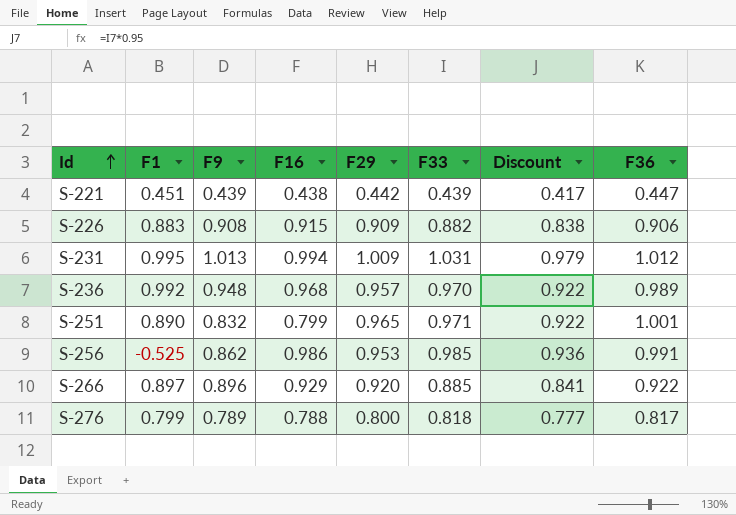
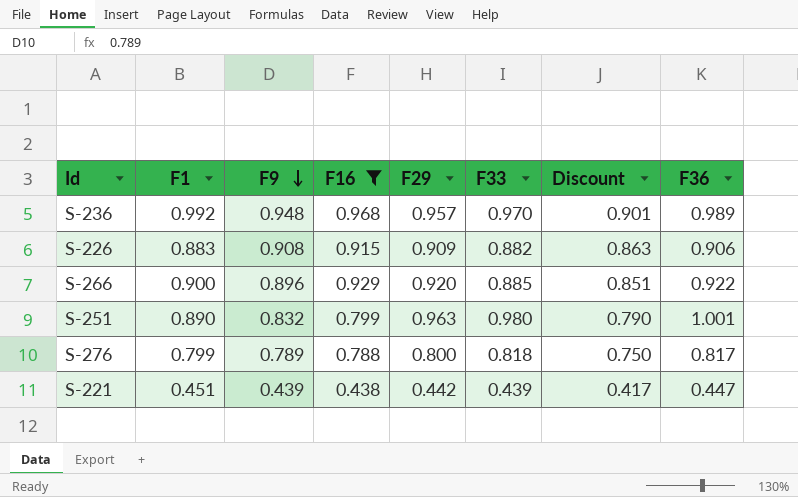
filter: none -> F16 <= 0.968
row order: Id ascending -> F9 descending
column Discount | formula: [F33] * 0.95 -> [F9] * 0.95
S-266 | F1: 0.897 -> 0.900
S-251 | F29: 0.965 -> 0.963
S-251 | F33: 0.971 -> 0.980

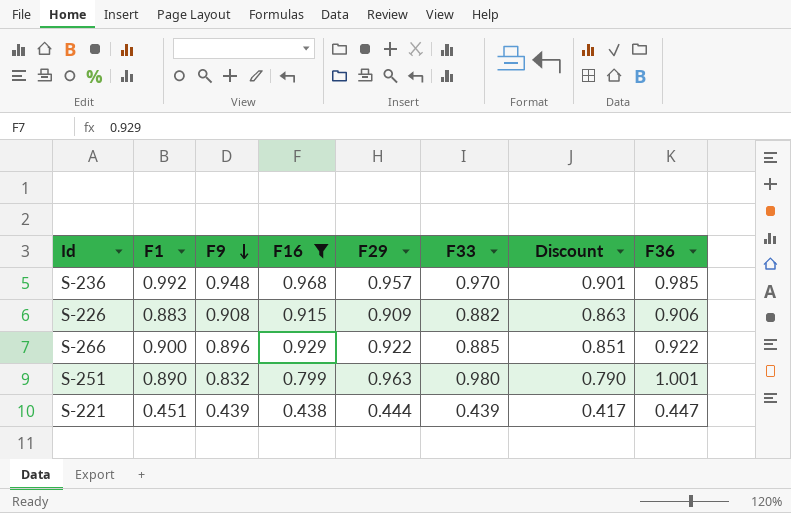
row S-276: 0.799 | 0.789 | 0.788 | 0.800 | 0.818 | 0.750 | 0.817 -> none
S-236 | F36: 0.989 -> 0.985
S-266 | F29: 0.920 -> 0.922
S-221 | F29: 0.442 -> 0.444

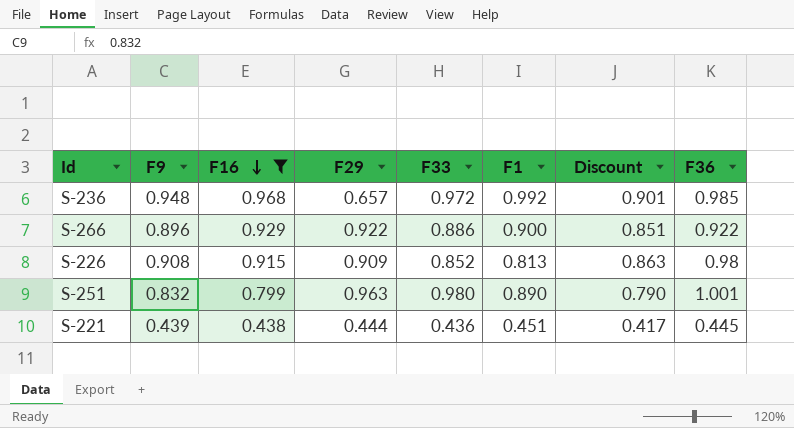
row order: F9 descending -> F16 descending
column F1 | position: 2 -> 6
S-236 | F29: 0.957 -> 0.657
S-236 | F33: 0.970 -> 0.972
S-266 | F33: 0.885 -> 0.886
S-226 | F33: 0.882 -> 0.852
S-226 | F1: 0.883 -> 0.813
S-226 | F36: 0.906 -> 0.98
S-221 | F33: 0.439 -> 0.436
S-221 | F36: 0.447 -> 0.445

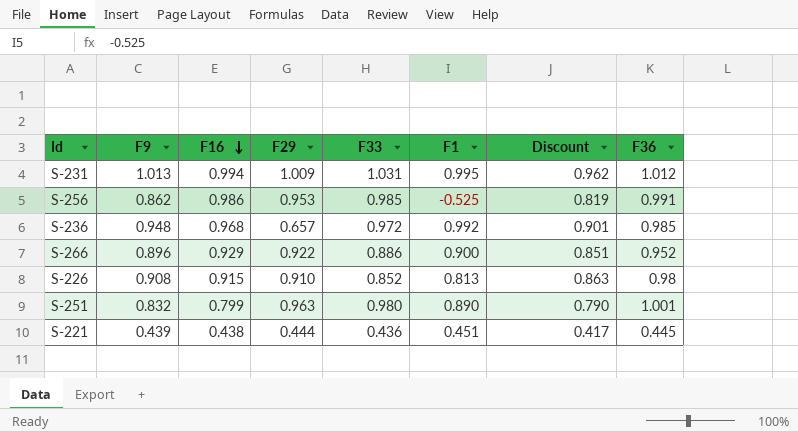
filter: F16 <= 0.968 -> none
S-266 | F36: 0.922 -> 0.952
S-226 | F29: 0.909 -> 0.910

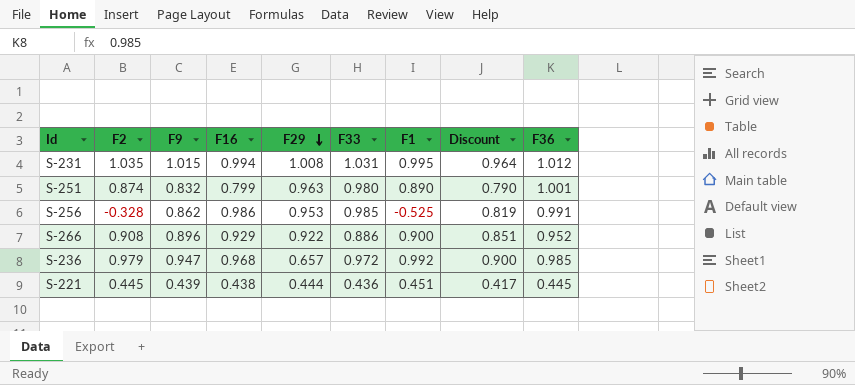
row order: F16 descending -> F29 descending
column F2 | position: none -> 2
row S-226: 0.908 | 0.915 | 0.910 | 0.852 | 0.813 | 0.863 | 0.98 -> none
S-231 | F9: 1.013 -> 1.015
S-231 | F29: 1.009 -> 1.008
S-231 | Discount: 0.962 -> 0.964
S-236 | F9: 0.948 -> 0.947
S-236 | Discount: 0.901 -> 0.900

